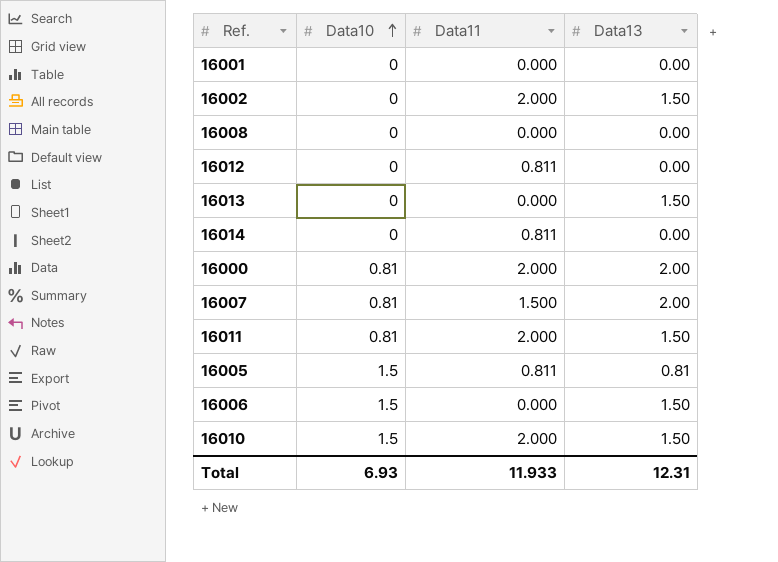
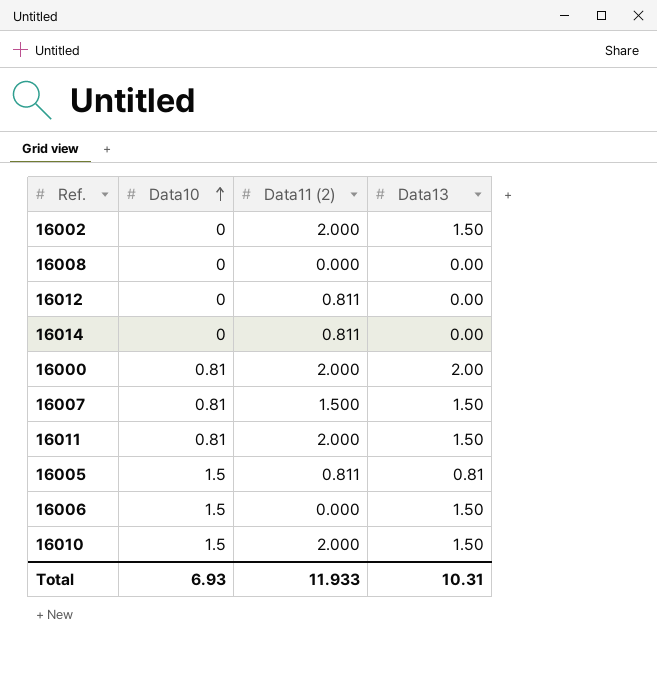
column name: Data11 -> Data11 (2)
row 16001: 0 | 0.000 | 0.00 -> none
row 16013: 0 | 0.000 | 1.50 -> none
16007 | Data13: 2.00 -> 1.50
Total | Data13: 12.31 -> 10.31

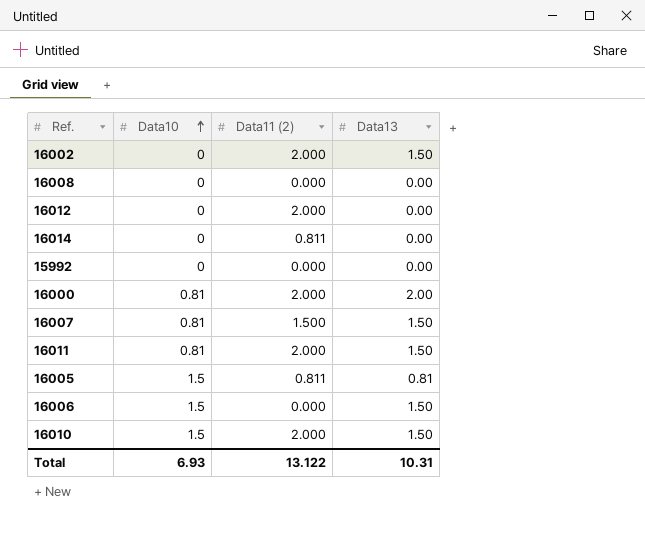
16012 | Data11 (2): 0.811 -> 2.000
row 15992: none -> 0 | 0.000 | 0.00
Total | Data11 (2): 11.933 -> 13.122

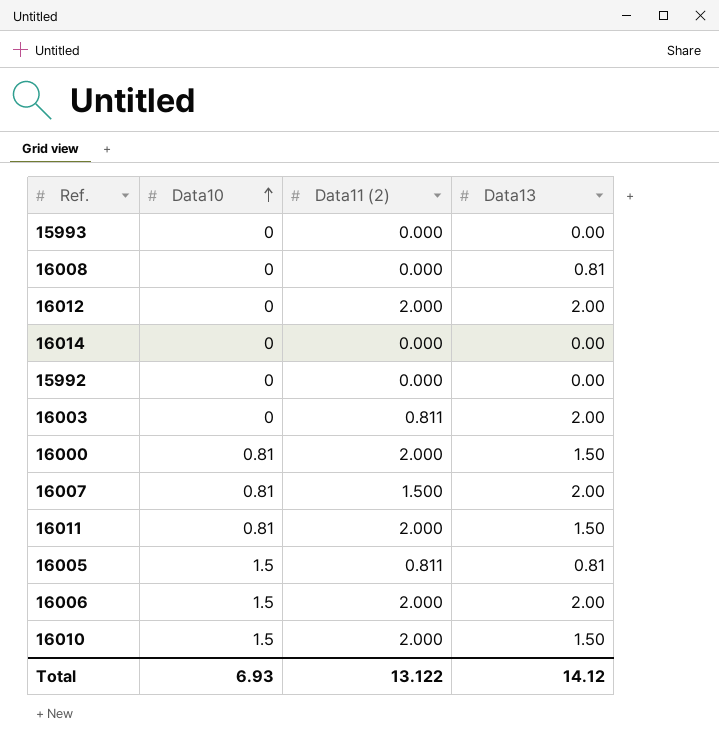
row 16002: 0 | 2.000 | 1.50 -> none
row 15993: none -> 0 | 0.000 | 0.00
16008 | Data13: 0.00 -> 0.81
16012 | Data13: 0.00 -> 2.00
16014 | Data11 (2): 0.811 -> 0.000
row 16003: none -> 0 | 0.811 | 2.00
16000 | Data13: 2.00 -> 1.50
16007 | Data13: 1.50 -> 2.00
16006 | Data11 (2): 0.000 -> 2.000
16006 | Data13: 1.50 -> 2.00
Total | Data13: 10.31 -> 14.12

